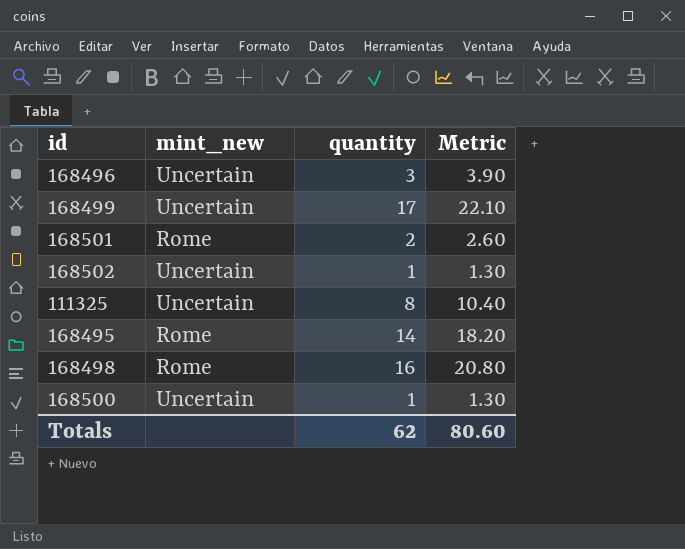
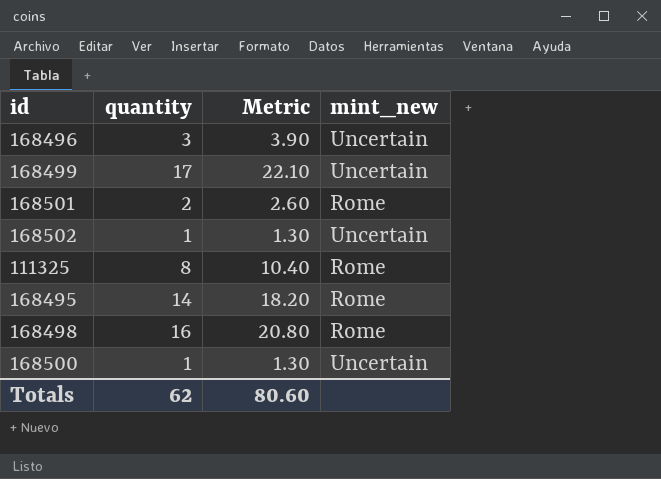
column mint_new | position: 2 -> 4
111325 | mint_new: Uncertain -> Rome

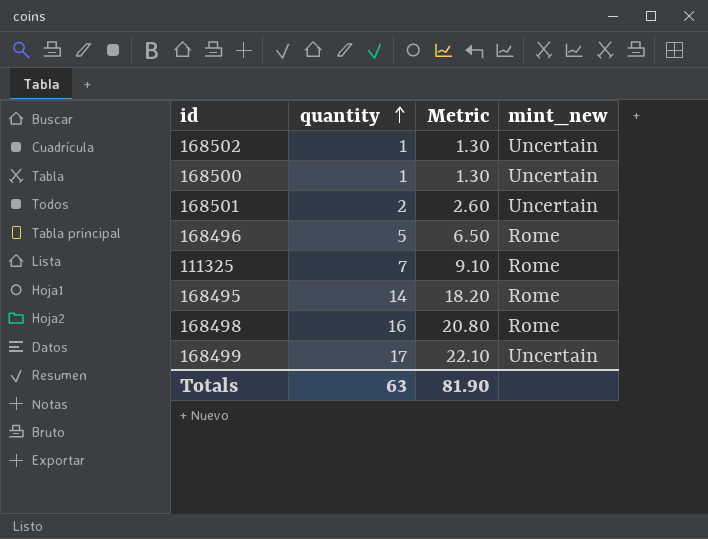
row order: none -> quantity ascending
168501 | mint_new: Rome -> Uncertain
168496 | quantity: 3 -> 5
168496 | Metric: 3.90 -> 6.50
168496 | mint_new: Uncertain -> Rome
111325 | quantity: 8 -> 7
111325 | Metric: 10.40 -> 9.10
Totals | quantity: 62 -> 63
Totals | Metric: 80.60 -> 81.90

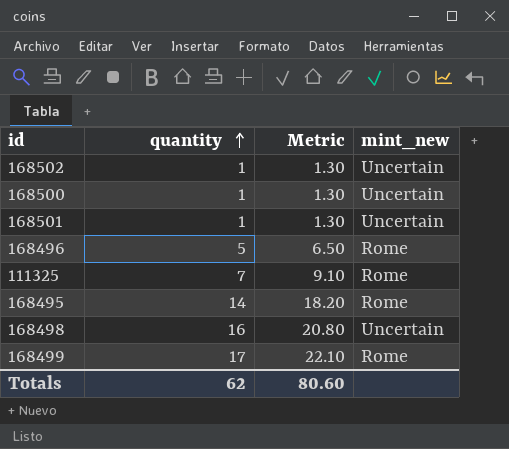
168501 | quantity: 2 -> 1
168501 | Metric: 2.60 -> 1.30
168498 | mint_new: Rome -> Uncertain
168499 | mint_new: Uncertain -> Rome
Totals | quantity: 63 -> 62
Totals | Metric: 81.90 -> 80.60

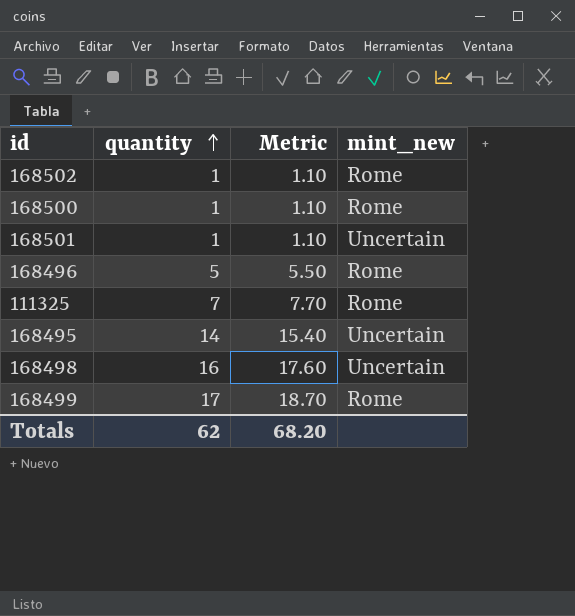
column Metric | formula: [quantity] * 1.3 -> [quantity] * 1.1
168502 | mint_new: Uncertain -> Rome
168500 | mint_new: Uncertain -> Rome
168495 | mint_new: Rome -> Uncertain
Totals | Metric: 80.60 -> 68.20

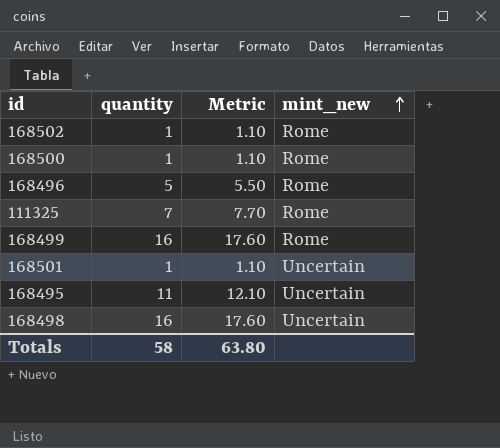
row order: quantity ascending -> mint_new ascending
168499 | quantity: 17 -> 16
168499 | Metric: 18.70 -> 17.60
168495 | quantity: 14 -> 11
168495 | Metric: 15.40 -> 12.10
Totals | quantity: 62 -> 58
Totals | Metric: 68.20 -> 63.80

